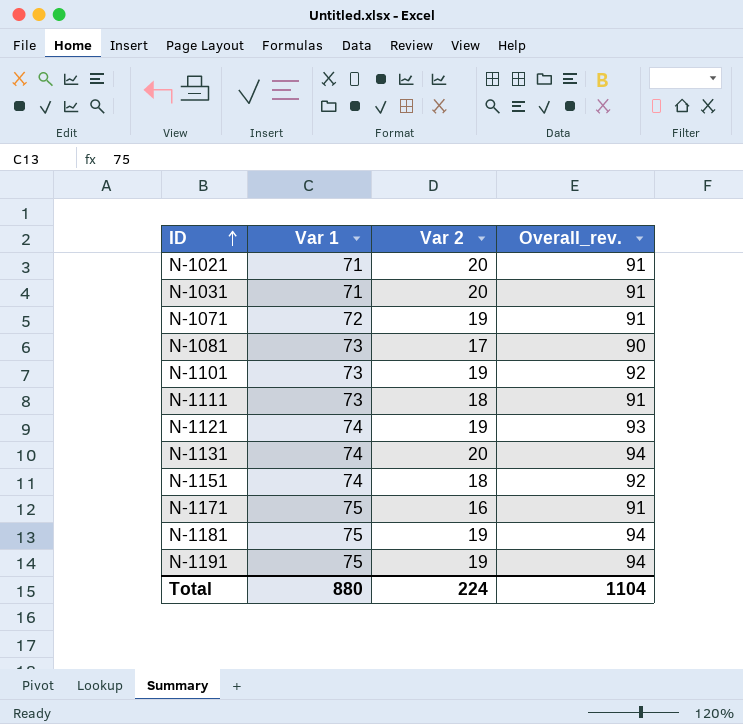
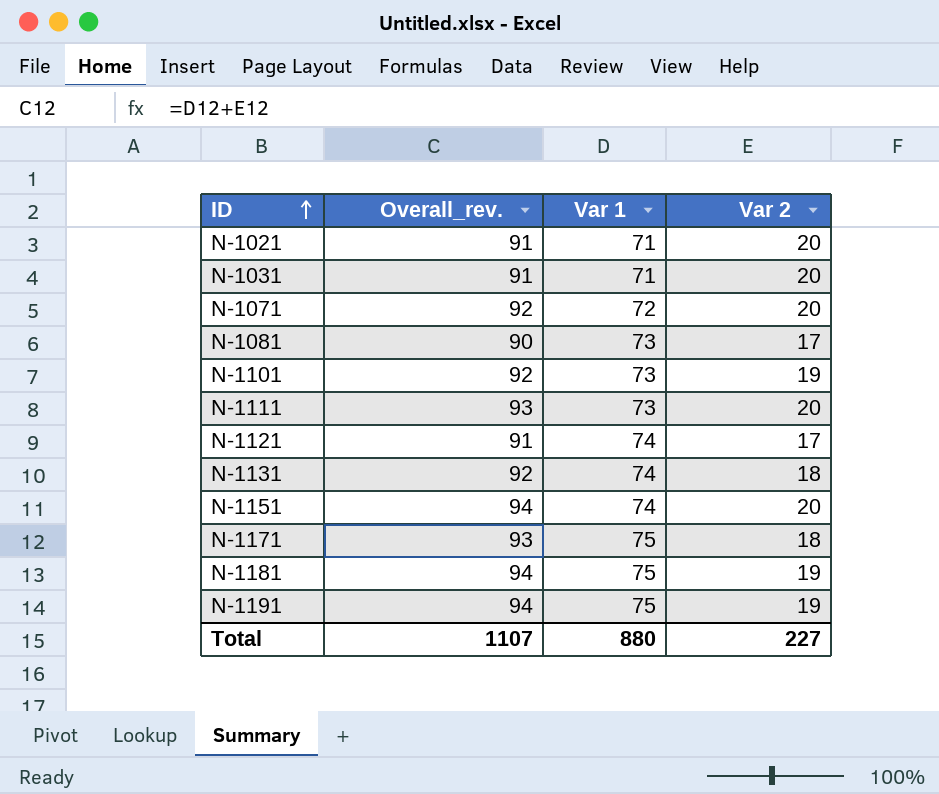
column Overall_rev. | position: 4 -> 2
N-1071 | Overall_rev.: 91 -> 92
N-1071 | Var 2: 19 -> 20
N-1111 | Overall_rev.: 91 -> 93
N-1111 | Var 2: 18 -> 20
N-1121 | Overall_rev.: 93 -> 91
N-1121 | Var 2: 19 -> 17
N-1131 | Overall_rev.: 94 -> 92
N-1131 | Var 2: 20 -> 18
N-1151 | Overall_rev.: 92 -> 94
N-1151 | Var 2: 18 -> 20
N-1171 | Overall_rev.: 91 -> 93
N-1171 | Var 2: 16 -> 18
Total | Overall_rev.: 1104 -> 1107
Total | Var 2: 224 -> 227

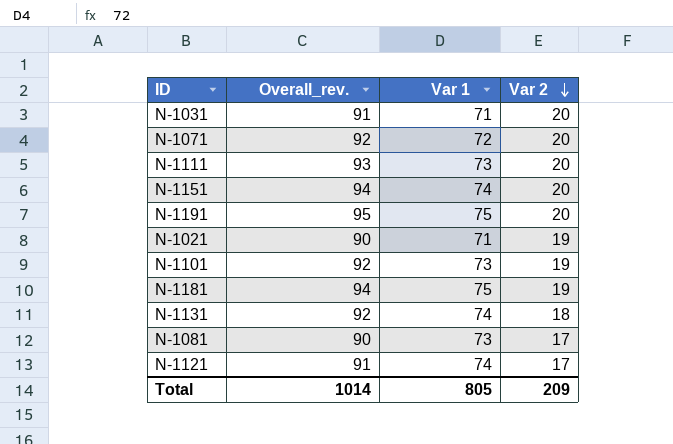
row order: ID ascending -> Var 2 descending
row N-1171: 93 | 75 | 18 -> none
N-1191 | Overall_rev.: 94 -> 95
N-1191 | Var 2: 19 -> 20
N-1021 | Overall_rev.: 91 -> 90
N-1021 | Var 2: 20 -> 19
Total | Overall_rev.: 1107 -> 1014
Total | Var 1: 880 -> 805
Total | Var 2: 227 -> 209

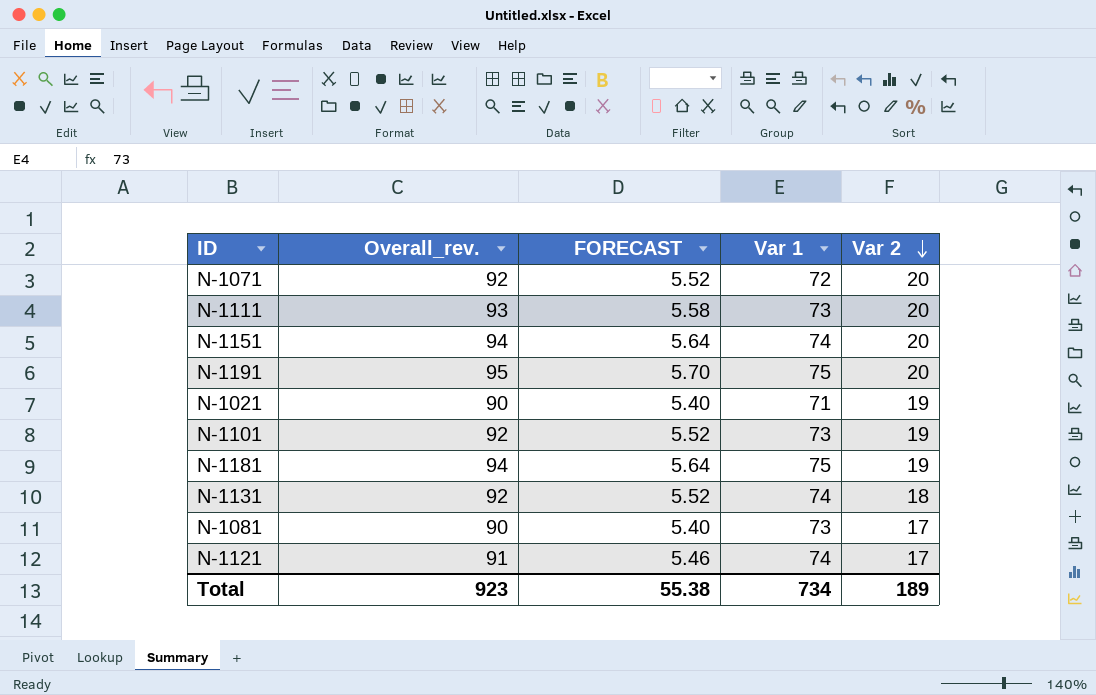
column FORECAST | formula: none -> [Overall_rev.] * 0.06
row N-1031: 91 | 71 | 20 -> none
Total | Overall_rev.: 1014 -> 923
Total | Var 1: 805 -> 734
Total | Var 2: 209 -> 189

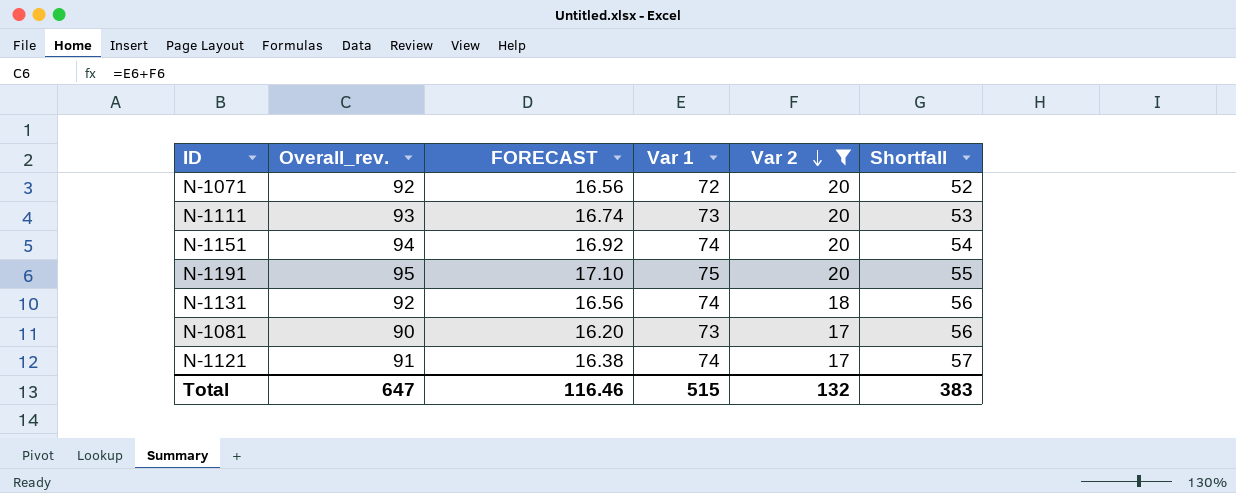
filter: none -> Var 2 != 19
column FORECAST | formula: [Overall_rev.] * 0.06 -> [Overall_rev.] * 0.18
column Shortfall | formula: none -> [Var 1] - [Var 2]
Total | Overall_rev.: 923 -> 647
Total | FORECAST: 55.38 -> 116.46
Total | Var 1: 734 -> 515
Total | Var 2: 189 -> 132

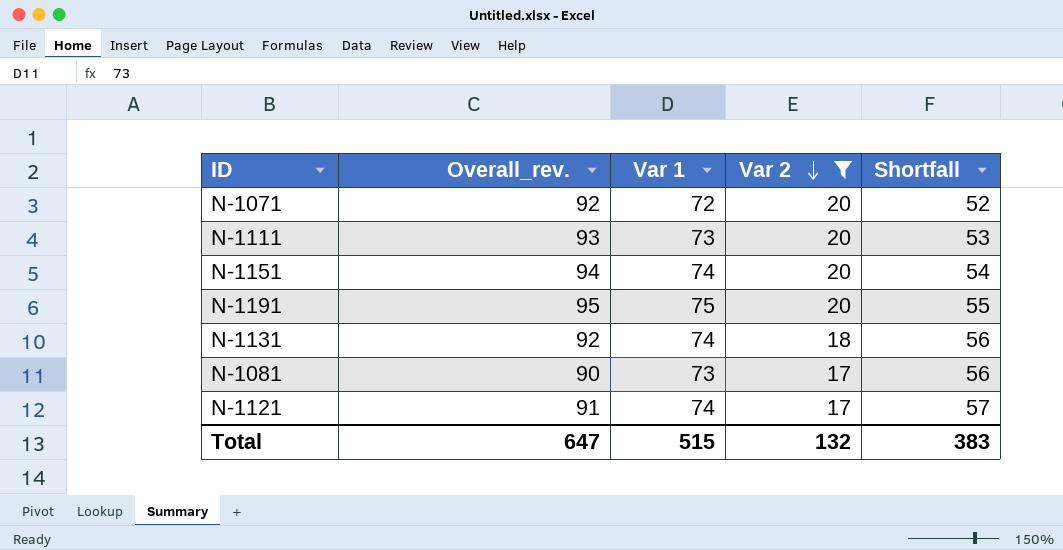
column FORECAST | formula: [Overall_rev.] * 0.18 -> none

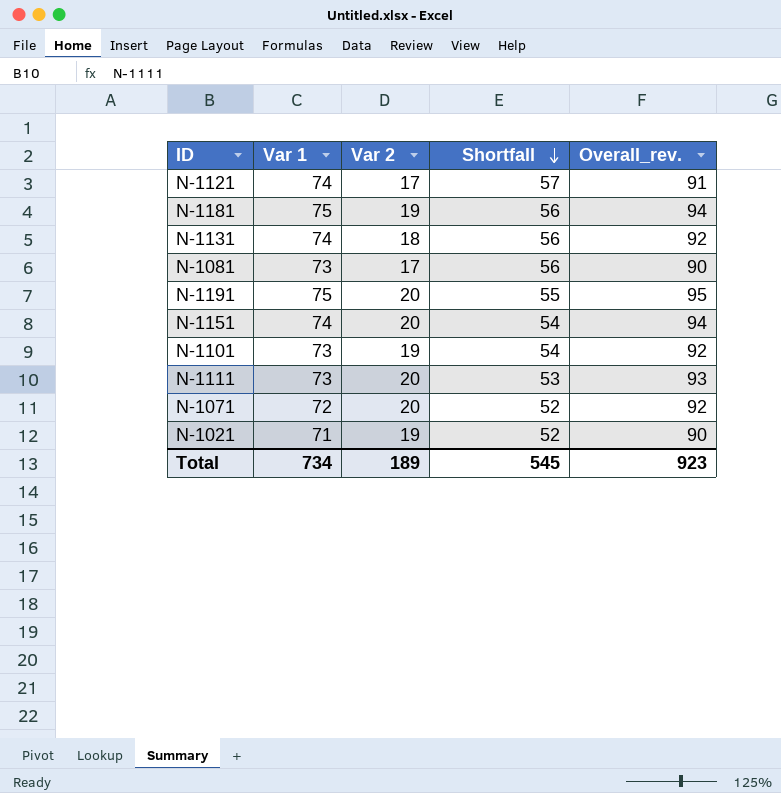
filter: Var 2 != 19 -> none
row order: Var 2 descending -> Shortfall descending
column Overall_rev. | position: 2 -> 5
Total | Var 1: 515 -> 734
Total | Var 2: 132 -> 189
Total | Shortfall: 383 -> 545
Total | Overall_rev.: 647 -> 923

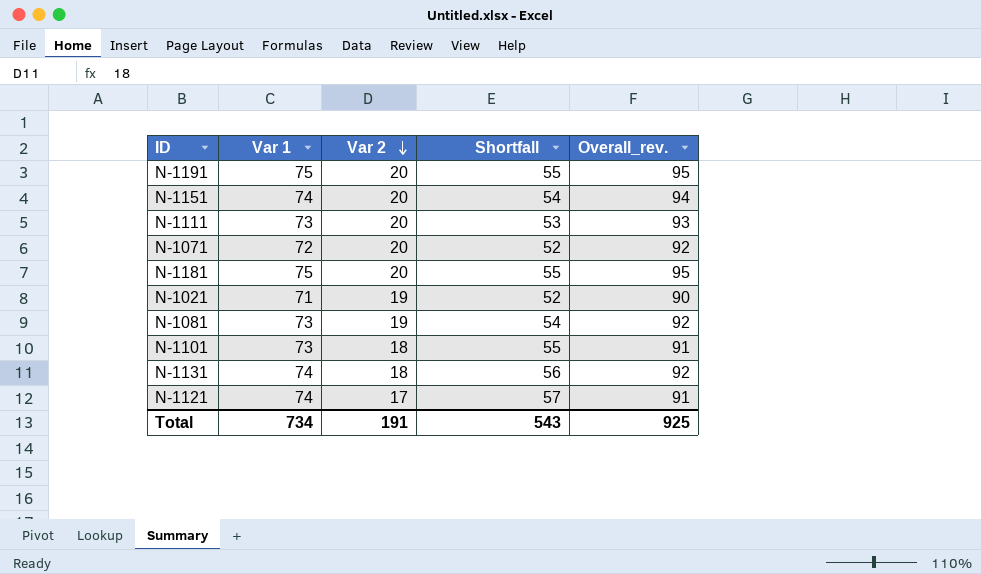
row order: Shortfall descending -> Var 2 descending
N-1181 | Var 2: 19 -> 20
N-1181 | Shortfall: 56 -> 55
N-1181 | Overall_rev.: 94 -> 95
N-1081 | Var 2: 17 -> 19
N-1081 | Shortfall: 56 -> 54
N-1081 | Overall_rev.: 90 -> 92
N-1101 | Var 2: 19 -> 18
N-1101 | Shortfall: 54 -> 55
N-1101 | Overall_rev.: 92 -> 91
Total | Var 2: 189 -> 191
Total | Shortfall: 545 -> 543
Total | Overall_rev.: 923 -> 925

